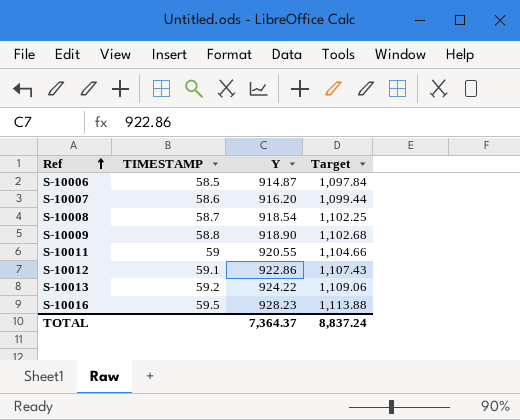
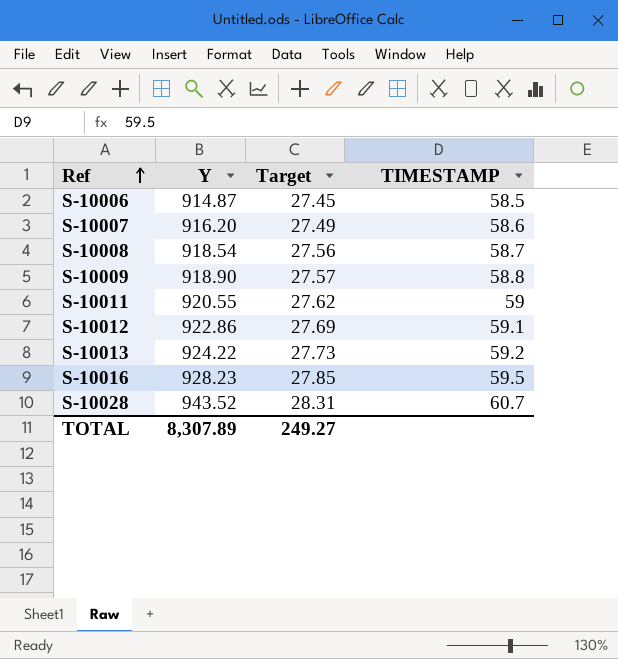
column Target | formula: [Y] * 1.2 -> [Y] * 0.03
column TIMESTAMP | position: 2 -> 4
row S-10028: none -> 943.52 | 28.31 | 60.7
TOTAL | Y: 7,364.37 -> 8,307.89
TOTAL | Target: 8,837.24 -> 249.27

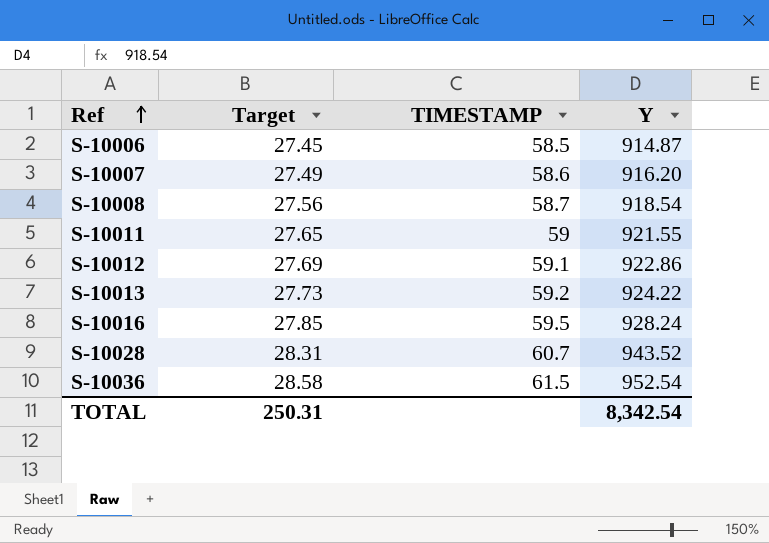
column Y | position: 2 -> 4
row S-10009: 918.90 | 27.57 | 58.8 -> none
S-10011 | Target: 27.62 -> 27.65
S-10011 | Y: 920.55 -> 921.55
S-10016 | Y: 928.23 -> 928.24
row S-10036: none -> 28.58 | 61.5 | 952.54
TOTAL | Target: 249.27 -> 250.31
TOTAL | Y: 8,307.89 -> 8,342.54

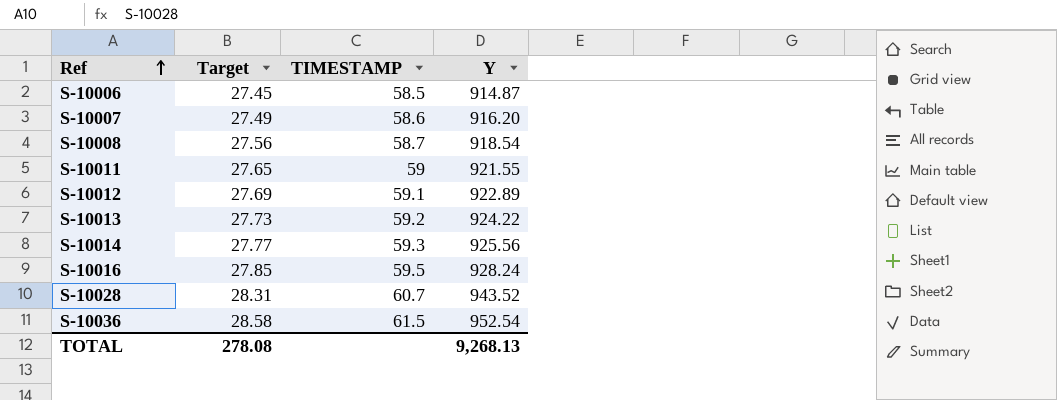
S-10012 | Y: 922.86 -> 922.89
row S-10014: none -> 27.77 | 59.3 | 925.56
TOTAL | Target: 250.31 -> 278.08
TOTAL | Y: 8,342.54 -> 9,268.13

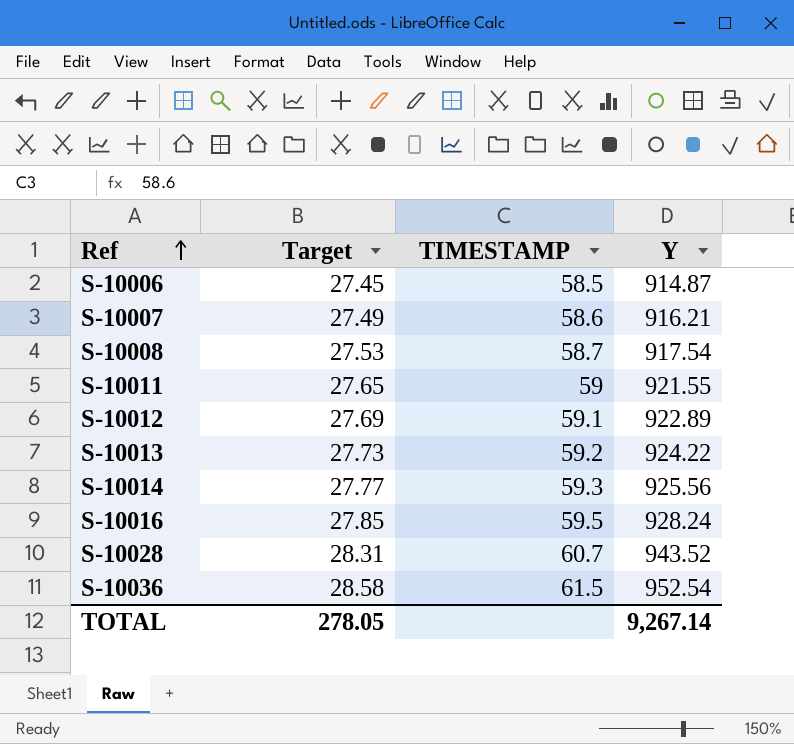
S-10007 | Y: 916.20 -> 916.21
S-10008 | Target: 27.56 -> 27.53
S-10008 | Y: 918.54 -> 917.54
TOTAL | Target: 278.08 -> 278.05
TOTAL | Y: 9,268.13 -> 9,267.14

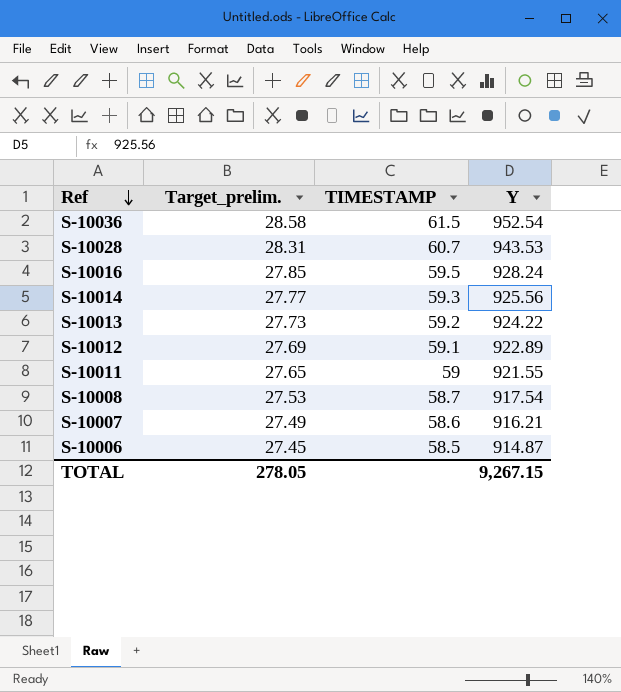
row order: Ref ascending -> Ref descending
column name: Target -> Target_prelim.
S-10028 | Y: 943.52 -> 943.53
TOTAL | Y: 9,267.14 -> 9,267.15

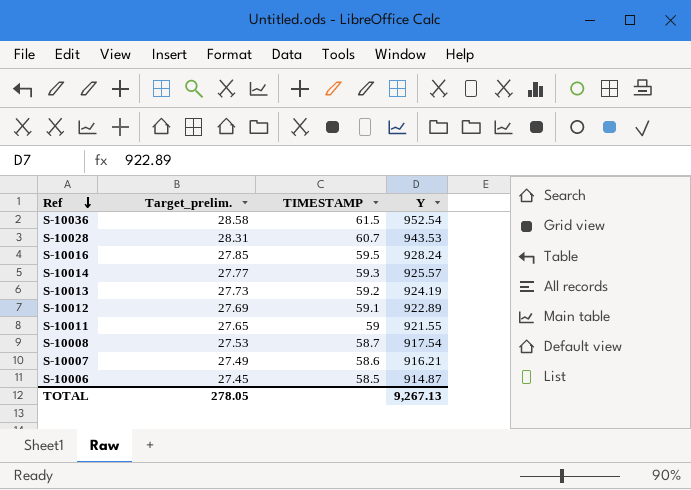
S-10014 | Y: 925.56 -> 925.57
S-10013 | Y: 924.22 -> 924.19
TOTAL | Y: 9,267.15 -> 9,267.13

